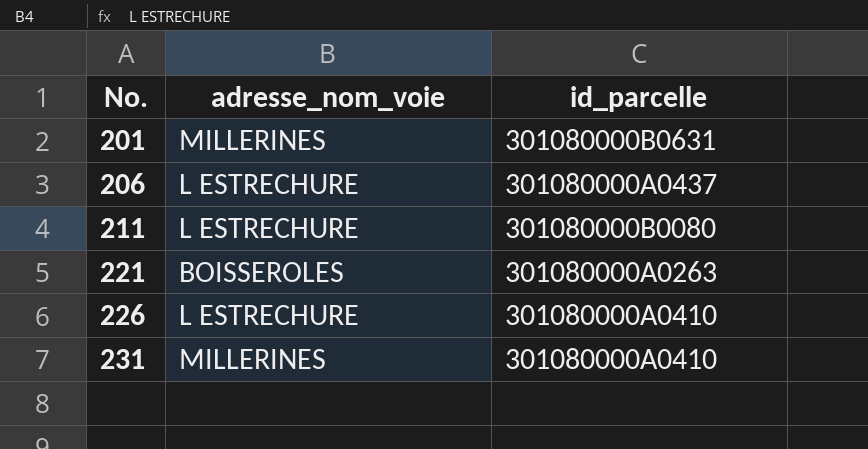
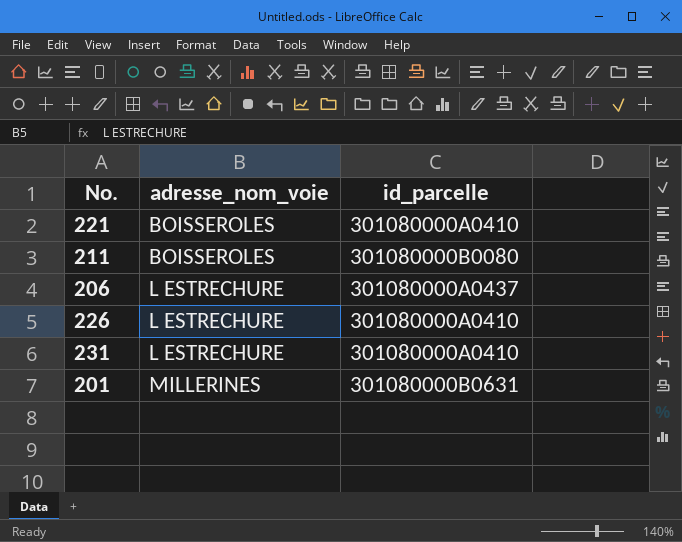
row order: No. ascending -> adresse_nom_voie ascending
221 | id_parcelle: 301080000A0263 -> 301080000A0410
211 | adresse_nom_voie: L ESTRECHURE -> BOISSEROLES
231 | adresse_nom_voie: MILLERINES -> L ESTRECHURE

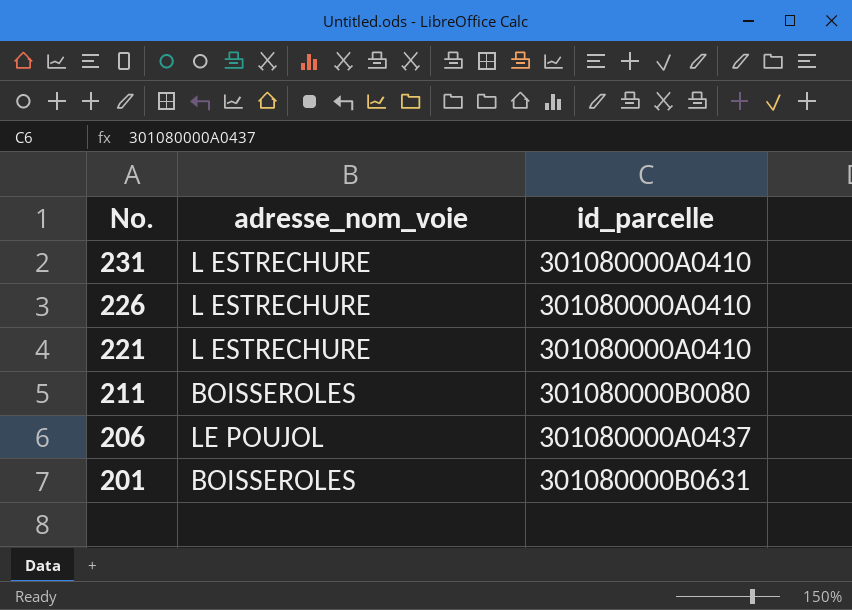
row order: adresse_nom_voie ascending -> No. descending
221 | adresse_nom_voie: BOISSEROLES -> L ESTRECHURE
206 | adresse_nom_voie: L ESTRECHURE -> LE POUJOL
201 | adresse_nom_voie: MILLERINES -> BOISSEROLES

